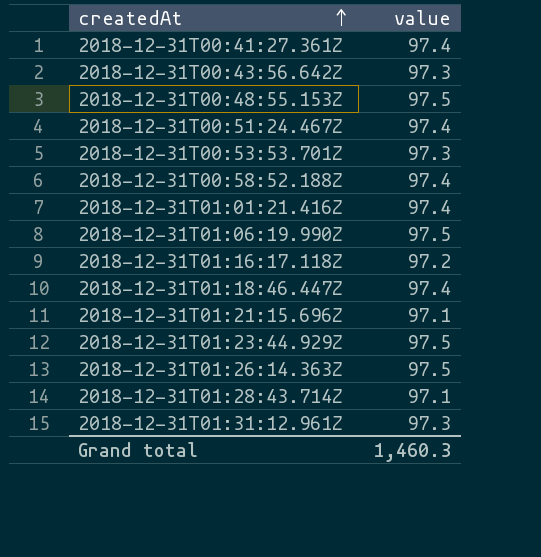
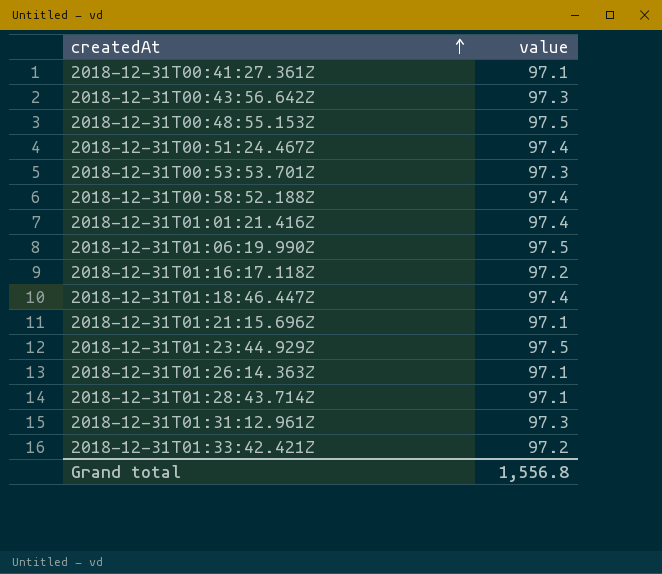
2018-12-31T00:41:27.361Z | value: 97.4 -> 97.1
2018-12-31T01:26:14.363Z | value: 97.5 -> 97.1
row 2018-12-31T01:33:42.421Z: none -> 97.2
Grand total | value: 1,460.3 -> 1,556.8

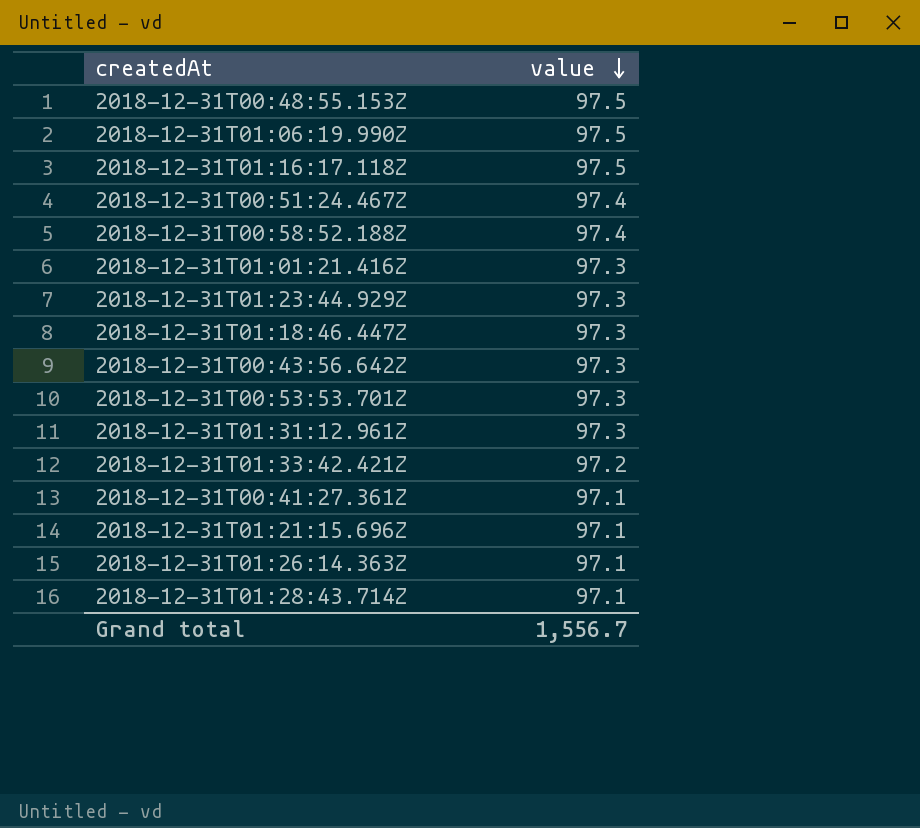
row order: createdAt ascending -> value descending
2018-12-31T01:16:17.118Z | value: 97.2 -> 97.5
2018-12-31T01:01:21.416Z | value: 97.4 -> 97.3
2018-12-31T01:23:44.929Z | value: 97.5 -> 97.3
2018-12-31T01:18:46.447Z | value: 97.4 -> 97.3
Grand total | value: 1,556.8 -> 1,556.7

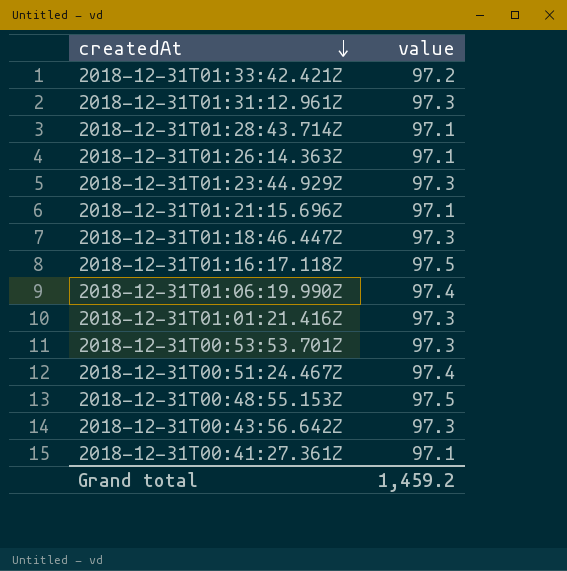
row order: value descending -> createdAt descending
row 2018-12-31T00:58:52.188Z: 97.4 -> none
2018-12-31T01:06:19.990Z | value: 97.5 -> 97.4
Grand total | value: 1,556.7 -> 1,459.2

